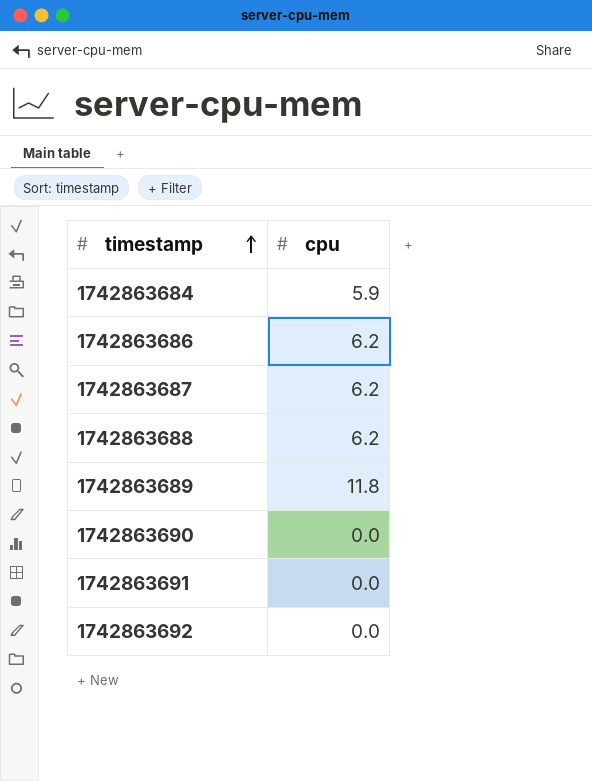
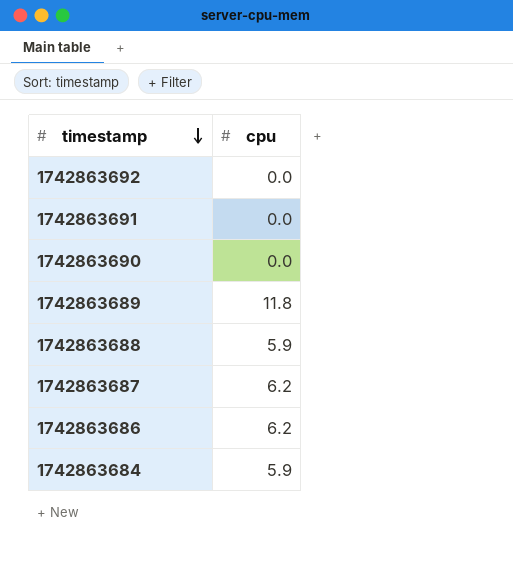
row order: timestamp ascending -> timestamp descending
1742863688 | cpu: 6.2 -> 5.9

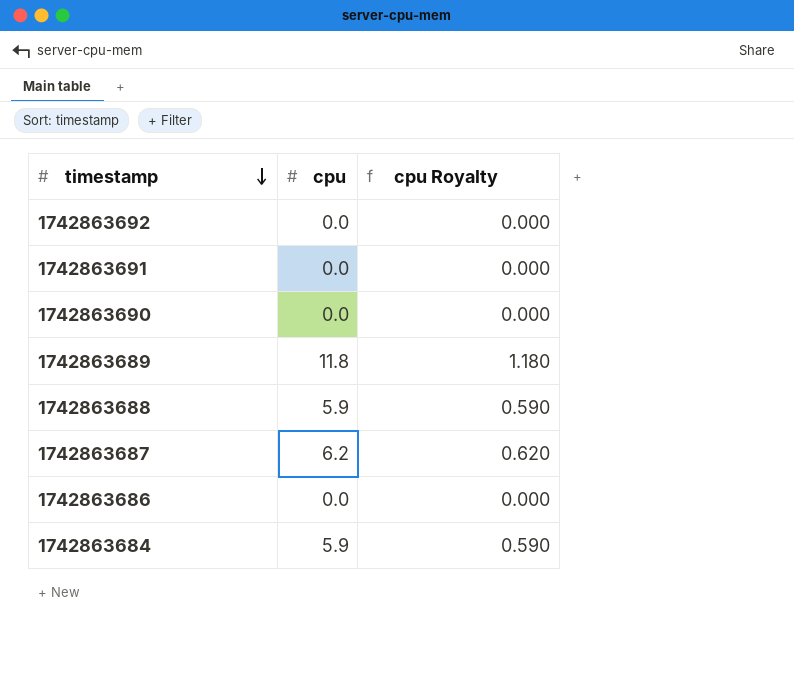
column cpu Royalty | formula: none -> [cpu] * 0.1
1742863686 | cpu: 6.2 -> 0.0

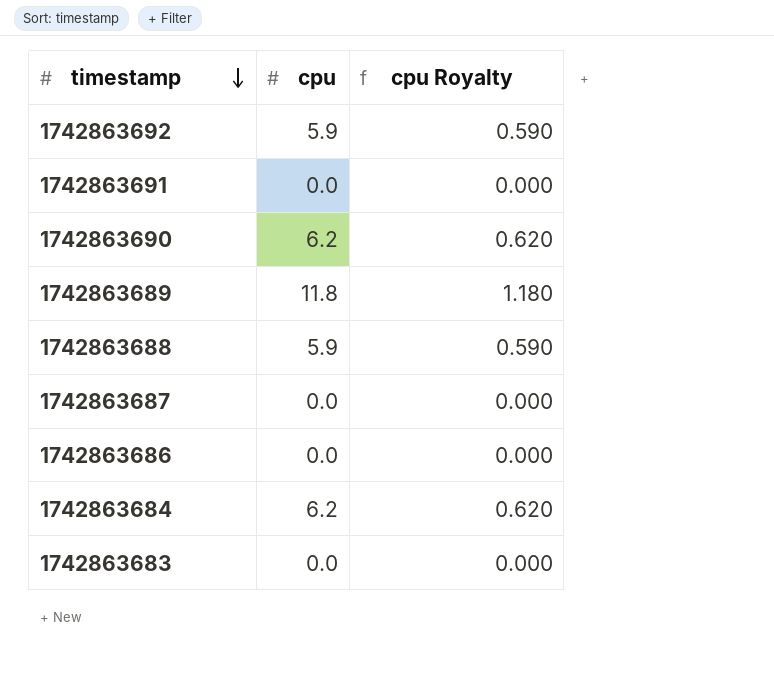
1742863692 | cpu: 0.0 -> 5.9
1742863692 | cpu Royalty: 0.000 -> 0.590
1742863690 | cpu: 0.0 -> 6.2
1742863690 | cpu Royalty: 0.000 -> 0.620
1742863687 | cpu: 6.2 -> 0.0
1742863687 | cpu Royalty: 0.620 -> 0.000
1742863684 | cpu: 5.9 -> 6.2
1742863684 | cpu Royalty: 0.590 -> 0.620
row 1742863683: none -> 0.0 | 0.000

